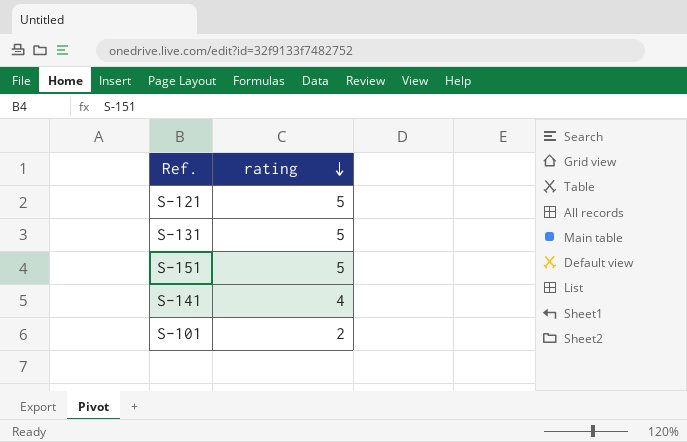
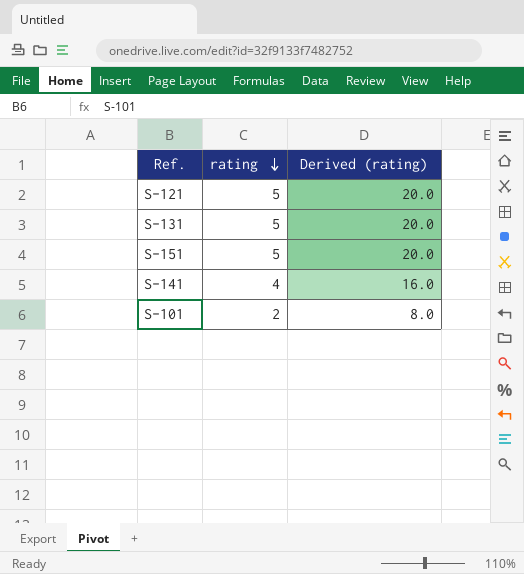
column Derived (rating) | formula: none -> [rating] * 4

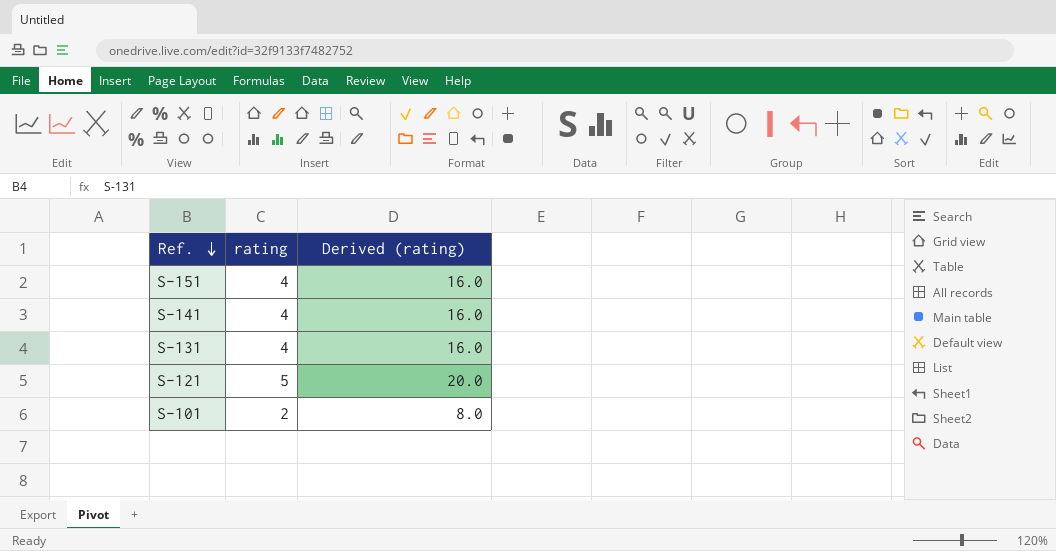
row order: rating descending -> Ref. descending
S-151 | rating: 5 -> 4
S-151 | Derived (rating): 20.0 -> 16.0
S-131 | rating: 5 -> 4
S-131 | Derived (rating): 20.0 -> 16.0

